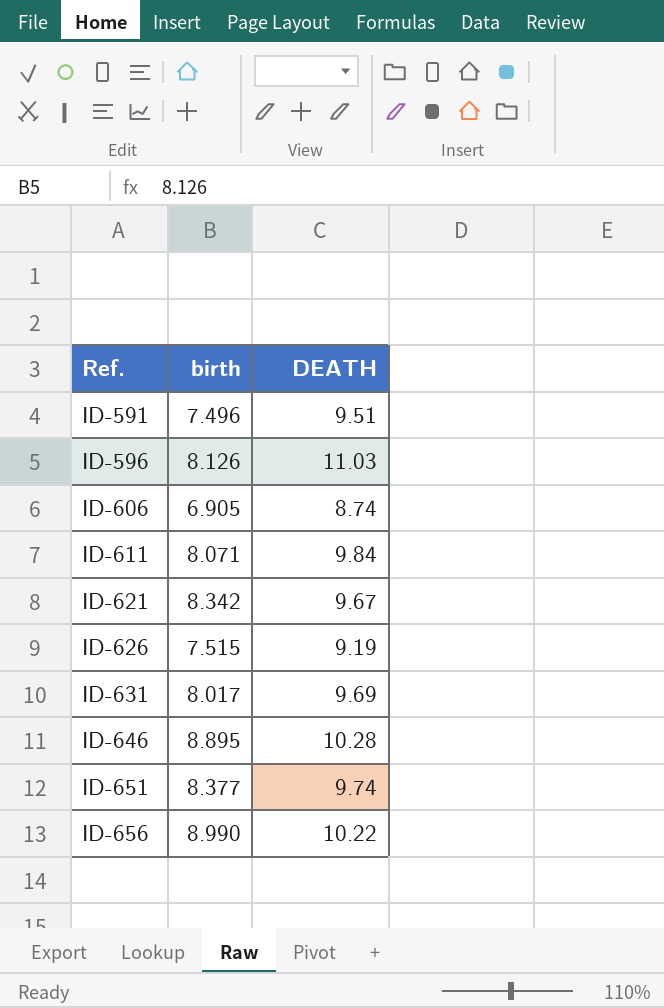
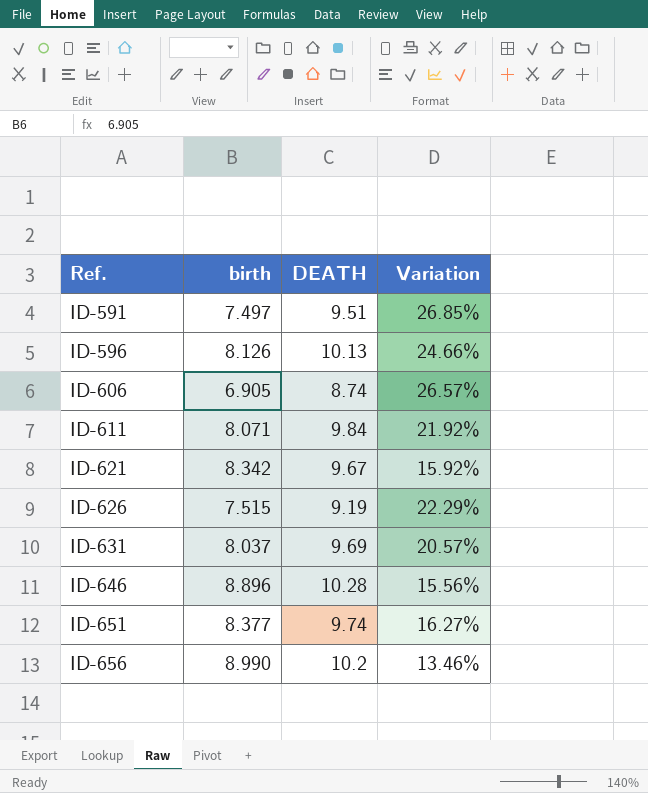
column Variation | formula: none -> ([DEATH] - [birth]) / [birth]
ID-591 | birth: 7.496 -> 7.497
ID-596 | DEATH: 11.03 -> 10.13
ID-631 | birth: 8.017 -> 8.037
ID-646 | birth: 8.895 -> 8.896
ID-656 | DEATH: 10.22 -> 10.2

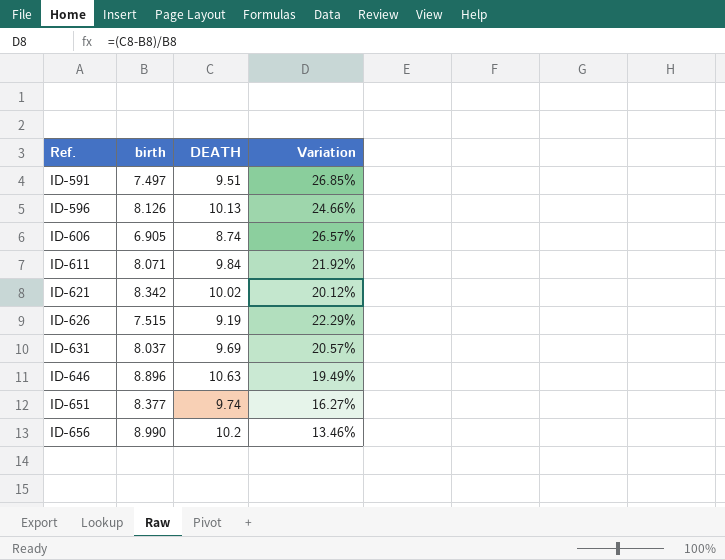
ID-621 | DEATH: 9.67 -> 10.02
ID-621 | Variation: 15.92% -> 20.12%
ID-646 | DEATH: 10.28 -> 10.63
ID-646 | Variation: 15.56% -> 19.49%

